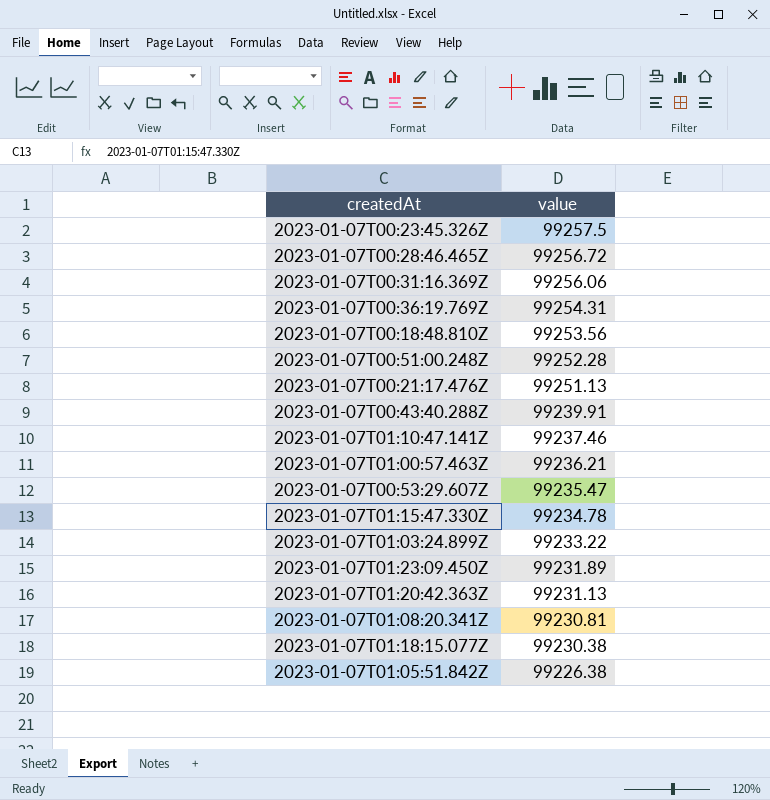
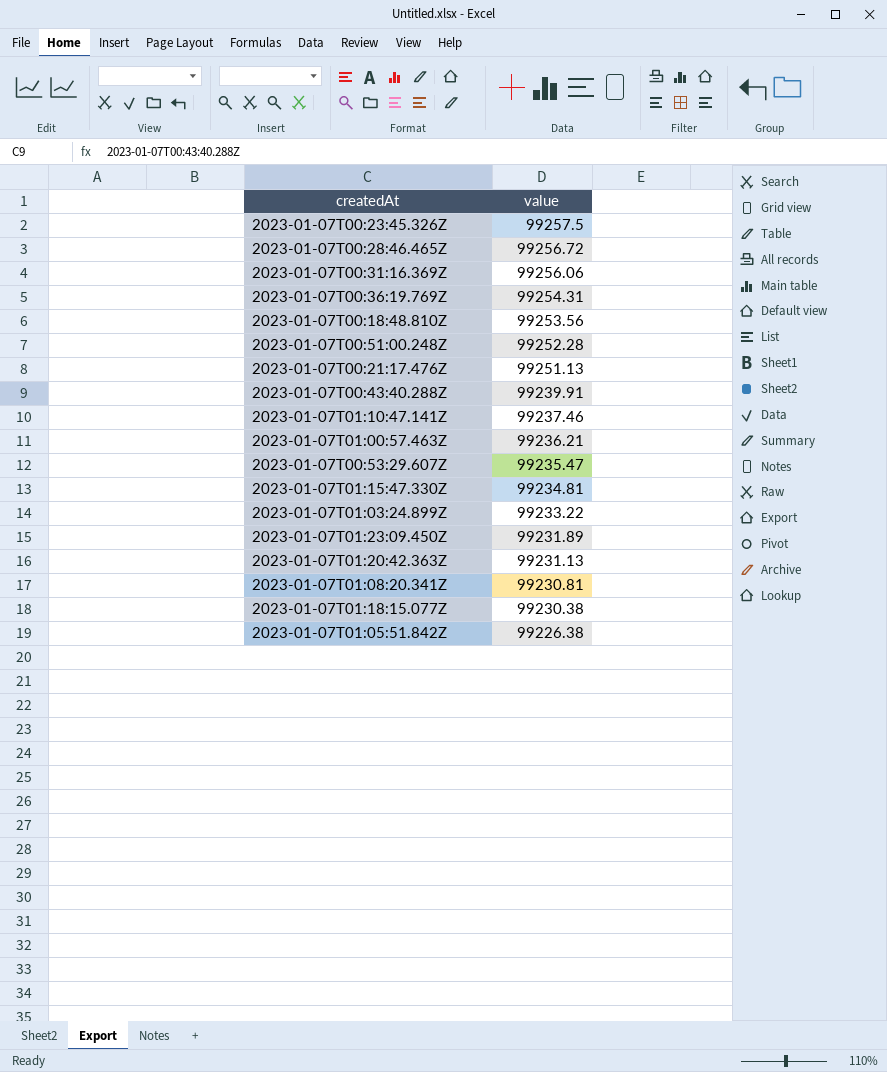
2023-01-07T01:15:47.330Z | value: 99234.78 -> 99234.81

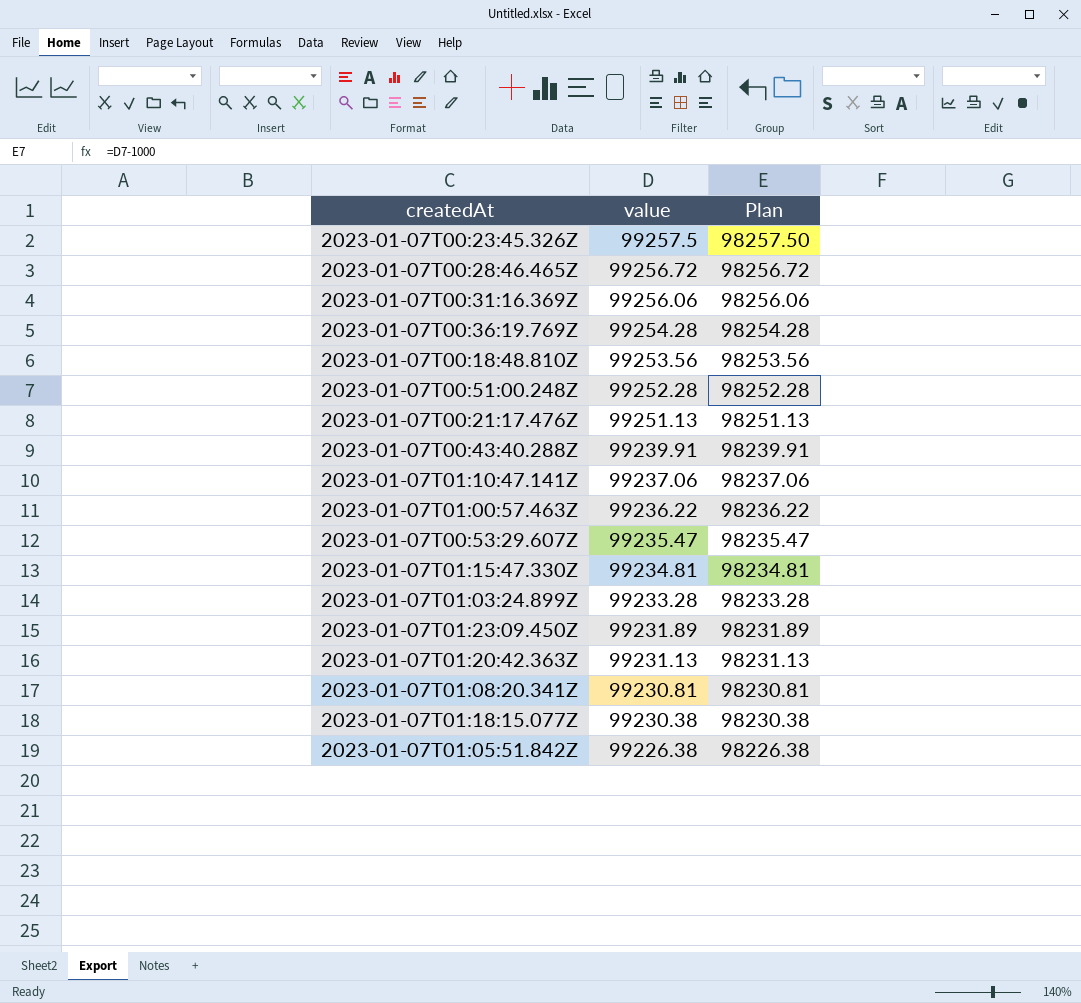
column Plan | formula: none -> [value] - 1000
2023-01-07T00:36:19.769Z | value: 99254.31 -> 99254.28
2023-01-07T01:10:47.141Z | value: 99237.46 -> 99237.06
2023-01-07T01:00:57.463Z | value: 99236.21 -> 99236.22
2023-01-07T01:03:24.899Z | value: 99233.22 -> 99233.28

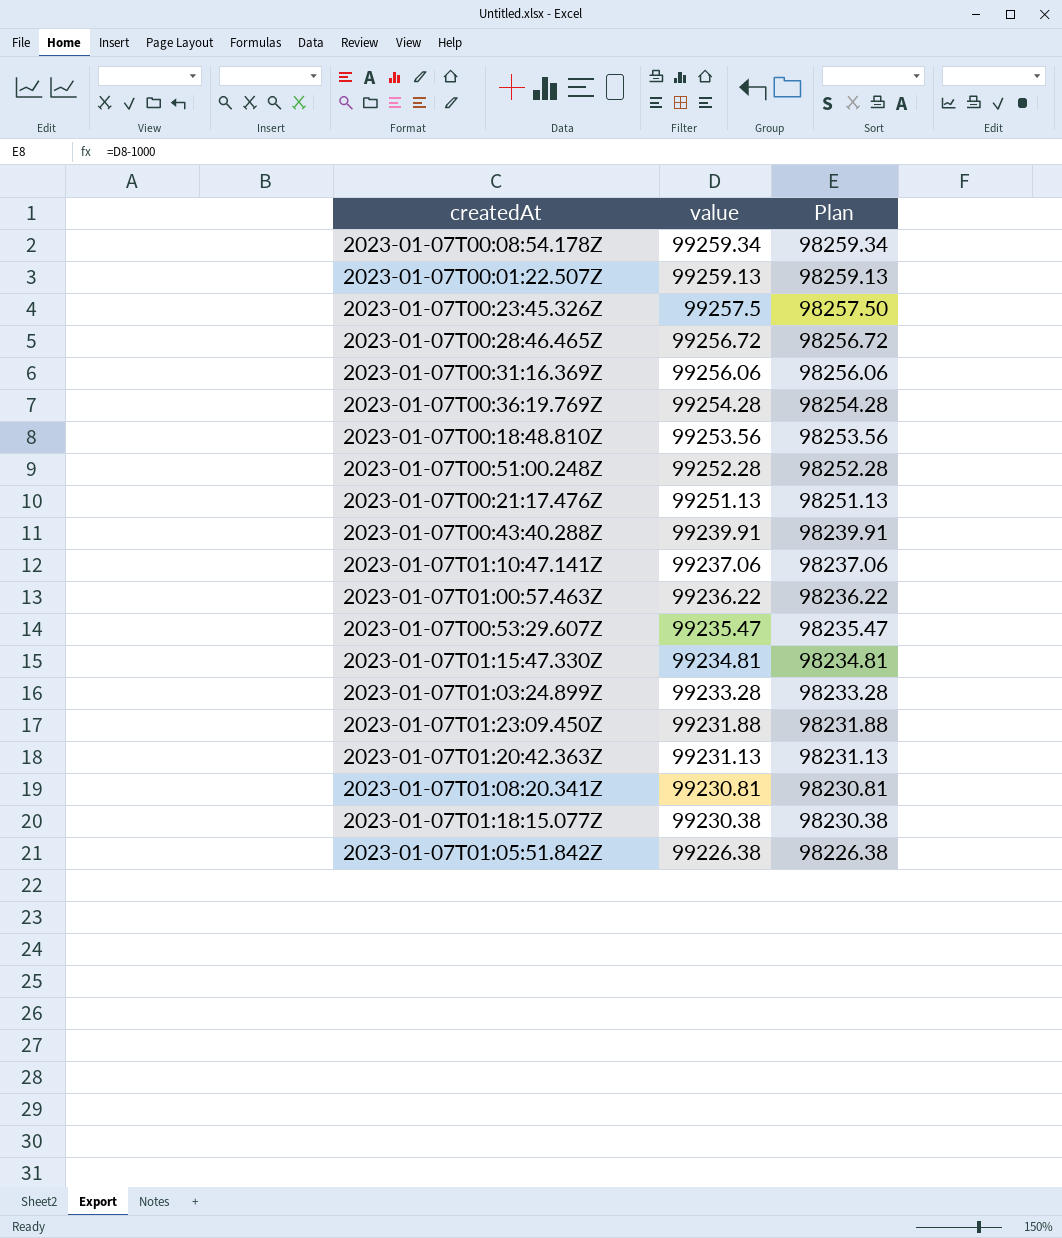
row 2023-01-07T00:08:54.178Z: none -> 99259.34 | 98259.34
row 2023-01-07T00:01:22.507Z: none -> 99259.13 | 98259.13
2023-01-07T01:23:09.450Z | value: 99231.89 -> 99231.88
2023-01-07T01:23:09.450Z | Plan: 98231.89 -> 98231.88

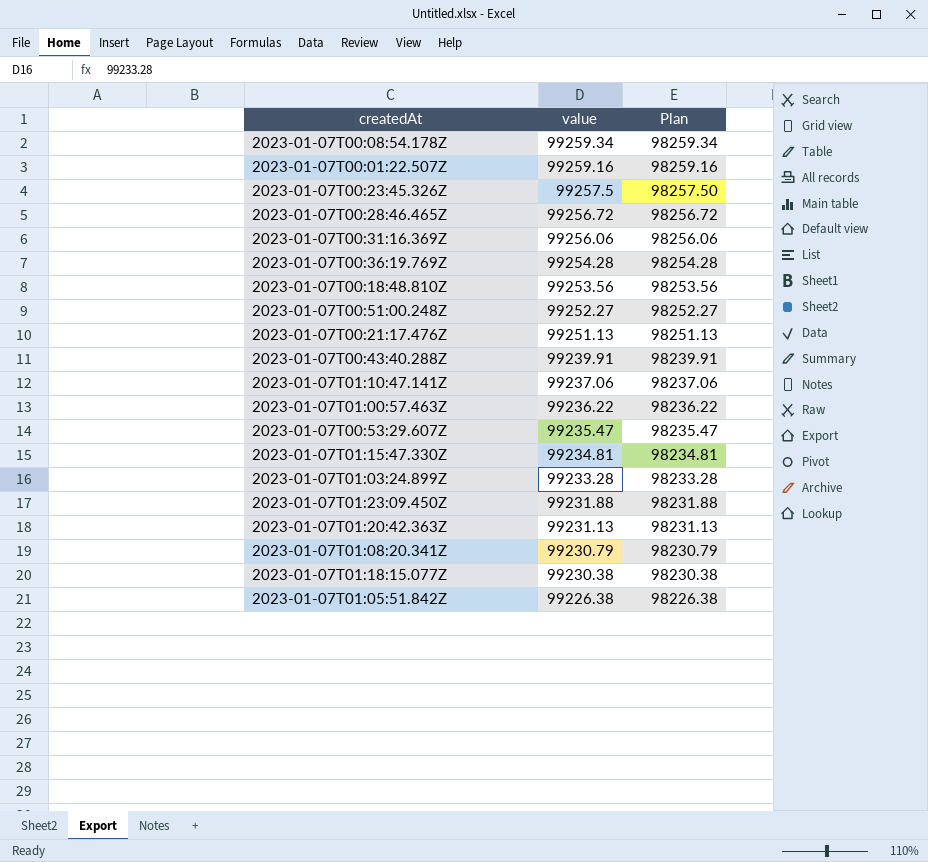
2023-01-07T00:01:22.507Z | value: 99259.13 -> 99259.16
2023-01-07T00:01:22.507Z | Plan: 98259.13 -> 98259.16
2023-01-07T00:51:00.248Z | value: 99252.28 -> 99252.27
2023-01-07T00:51:00.248Z | Plan: 98252.28 -> 98252.27
2023-01-07T01:08:20.341Z | value: 99230.81 -> 99230.79
2023-01-07T01:08:20.341Z | Plan: 98230.81 -> 98230.79

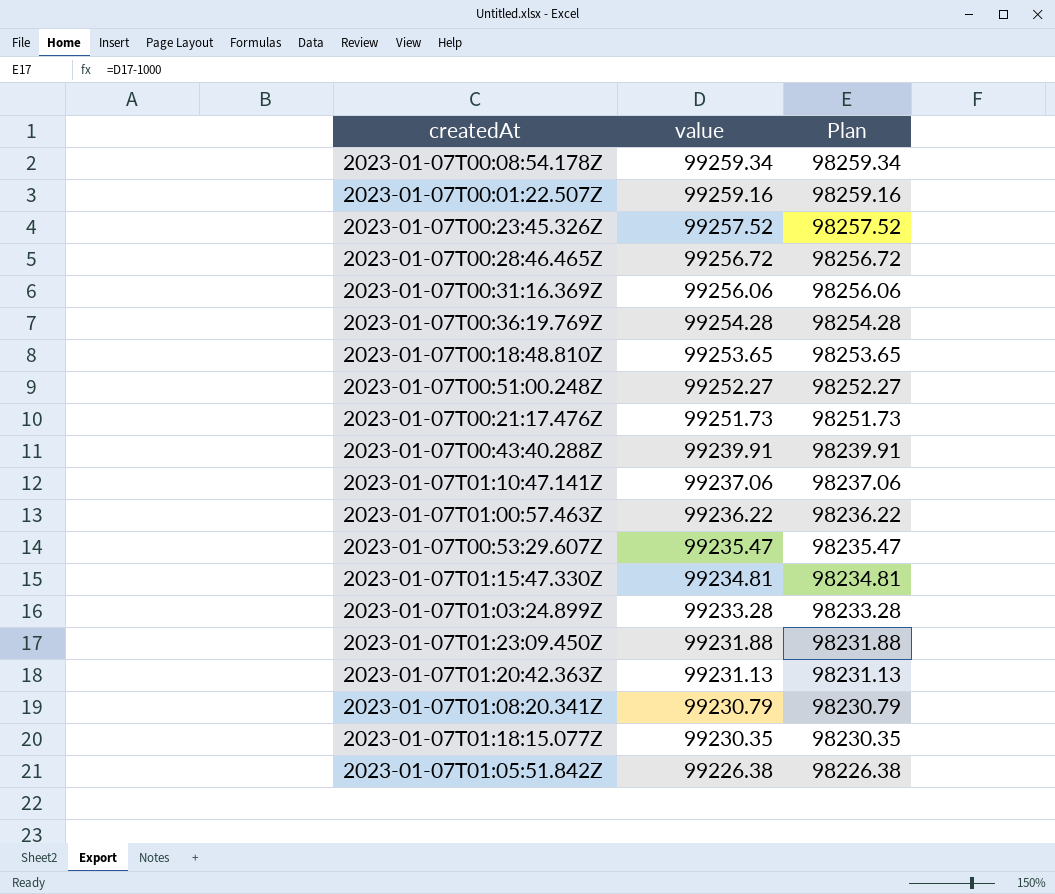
2023-01-07T00:23:45.326Z | value: 99257.5 -> 99257.52
2023-01-07T00:23:45.326Z | Plan: 98257.50 -> 98257.52
2023-01-07T00:18:48.810Z | value: 99253.56 -> 99253.65
2023-01-07T00:18:48.810Z | Plan: 98253.56 -> 98253.65
2023-01-07T00:21:17.476Z | value: 99251.13 -> 99251.73
2023-01-07T00:21:17.476Z | Plan: 98251.13 -> 98251.73
2023-01-07T01:18:15.077Z | value: 99230.38 -> 99230.35
2023-01-07T01:18:15.077Z | Plan: 98230.38 -> 98230.35

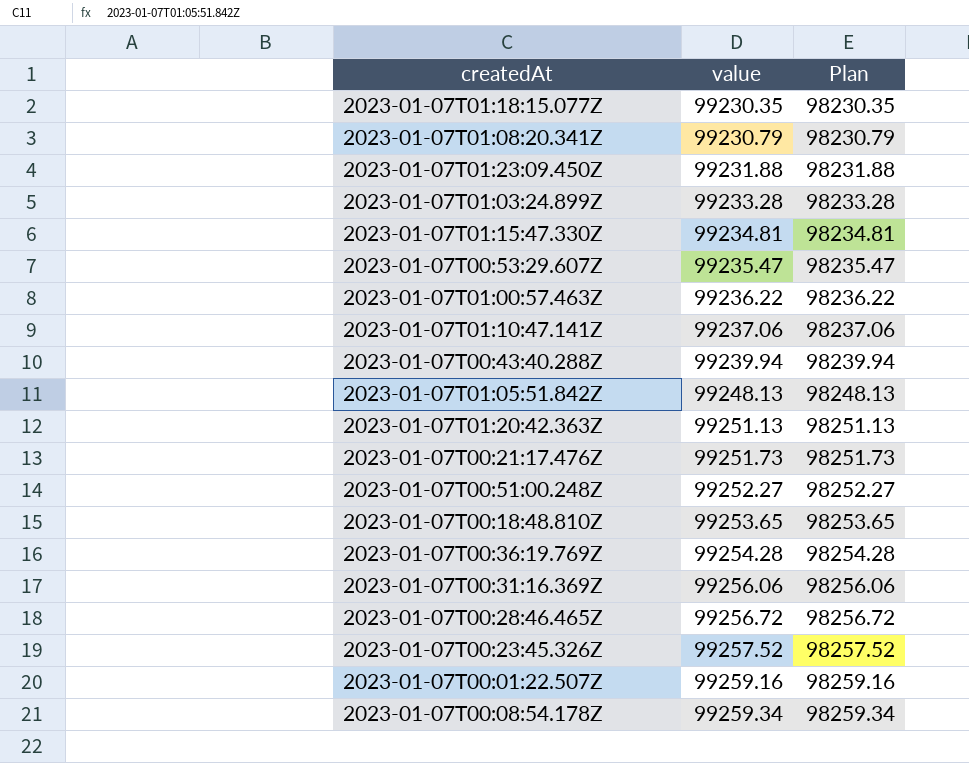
row order: value descending -> value ascending
2023-01-07T00:43:40.288Z | value: 99239.91 -> 99239.94
2023-01-07T00:43:40.288Z | Plan: 98239.91 -> 98239.94
2023-01-07T01:05:51.842Z | value: 99226.38 -> 99248.13
2023-01-07T01:05:51.842Z | Plan: 98226.38 -> 98248.13
2023-01-07T01:20:42.363Z | value: 99231.13 -> 99251.13
2023-01-07T01:20:42.363Z | Plan: 98231.13 -> 98251.13

